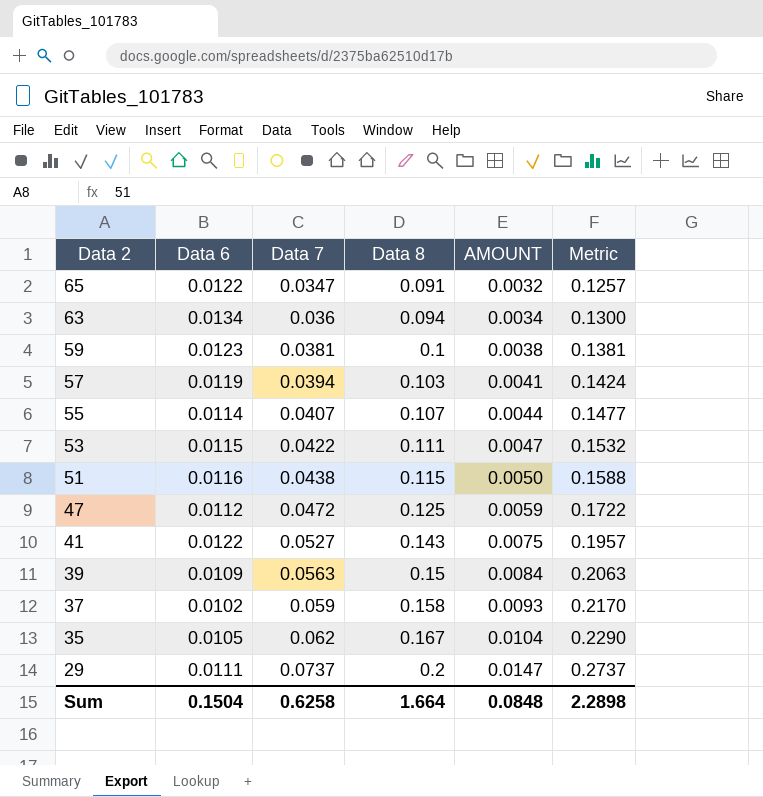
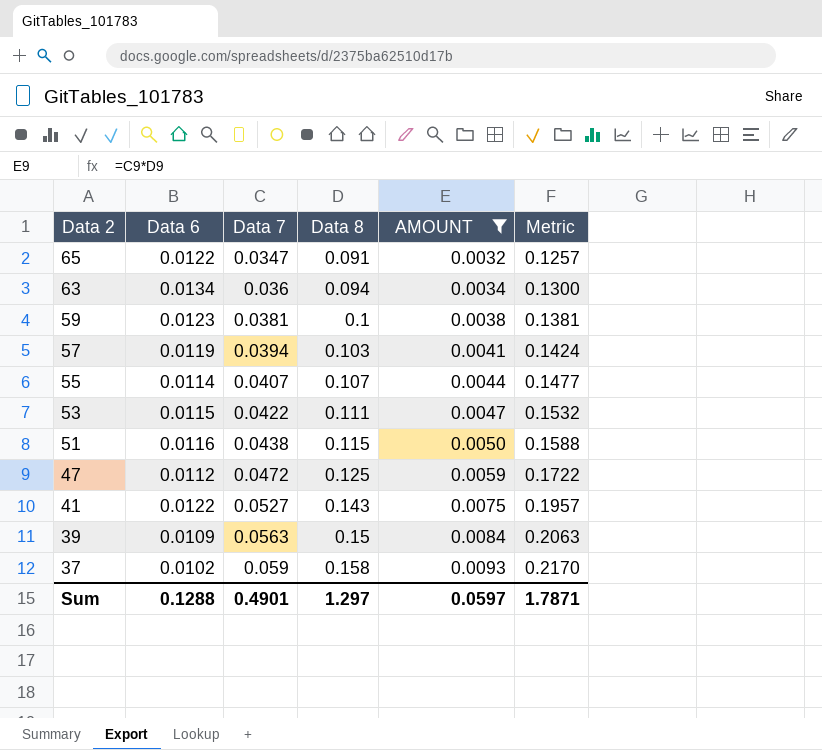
filter: none -> AMOUNT <= 0.0093
Sum | Data 6: 0.1504 -> 0.1288
Sum | Data 7: 0.6258 -> 0.4901
Sum | Data 8: 1.664 -> 1.297
Sum | AMOUNT: 0.0848 -> 0.0597
Sum | Metric: 2.2898 -> 1.7871

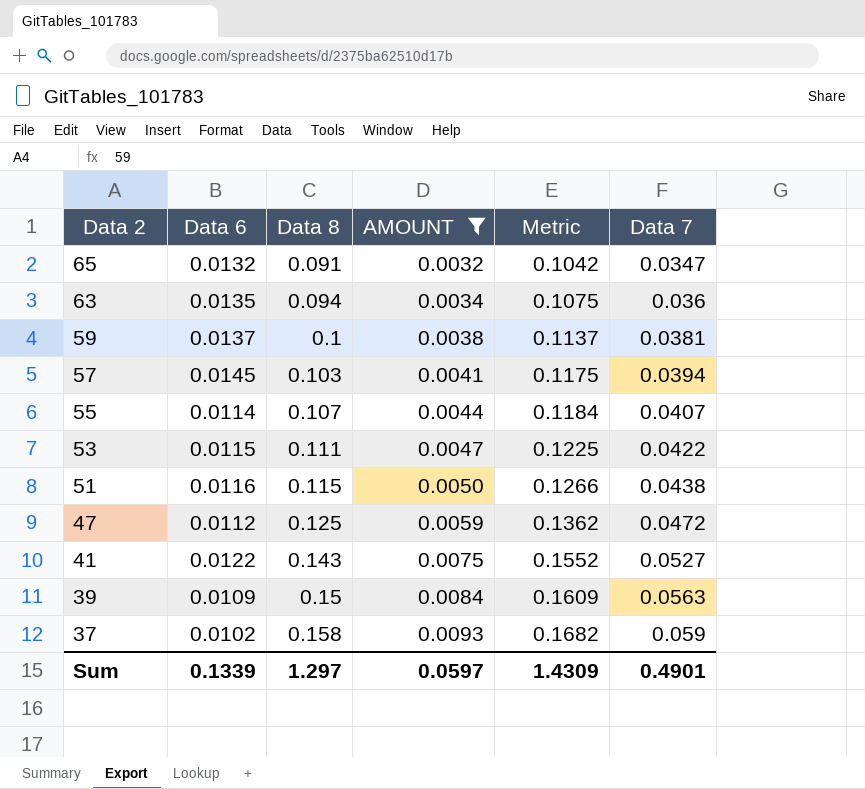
column Metric | formula: [Data 7] + [Data 8] -> [Data 6] + [Data 8]
column Data 7 | position: 3 -> 6
65 | Data 6: 0.0122 -> 0.0132
63 | Data 6: 0.0134 -> 0.0135
59 | Data 6: 0.0123 -> 0.0137
57 | Data 6: 0.0119 -> 0.0145
Sum | Data 6: 0.1288 -> 0.1339
Sum | Metric: 1.7871 -> 1.4309

